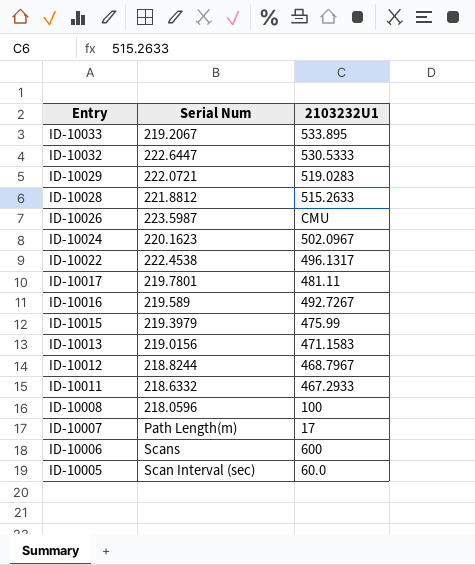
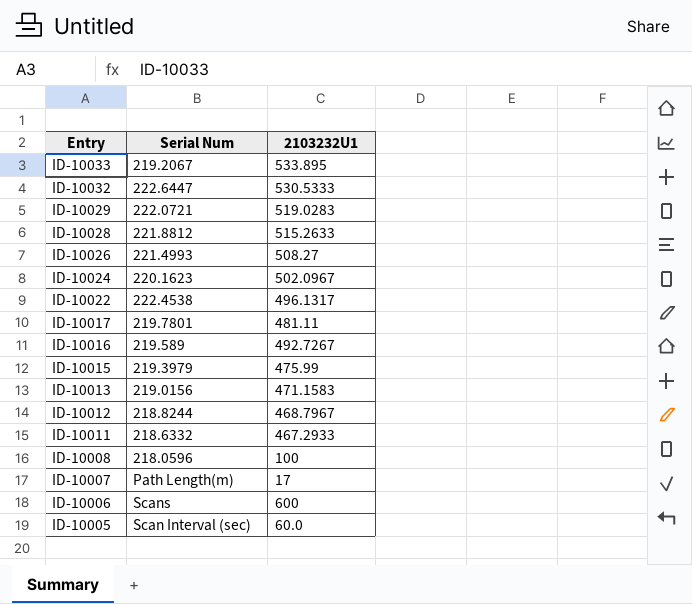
ID-10026 | Serial Num: 223.5987 -> 221.4993
ID-10026 | 2103232U1: CMU -> 508.27

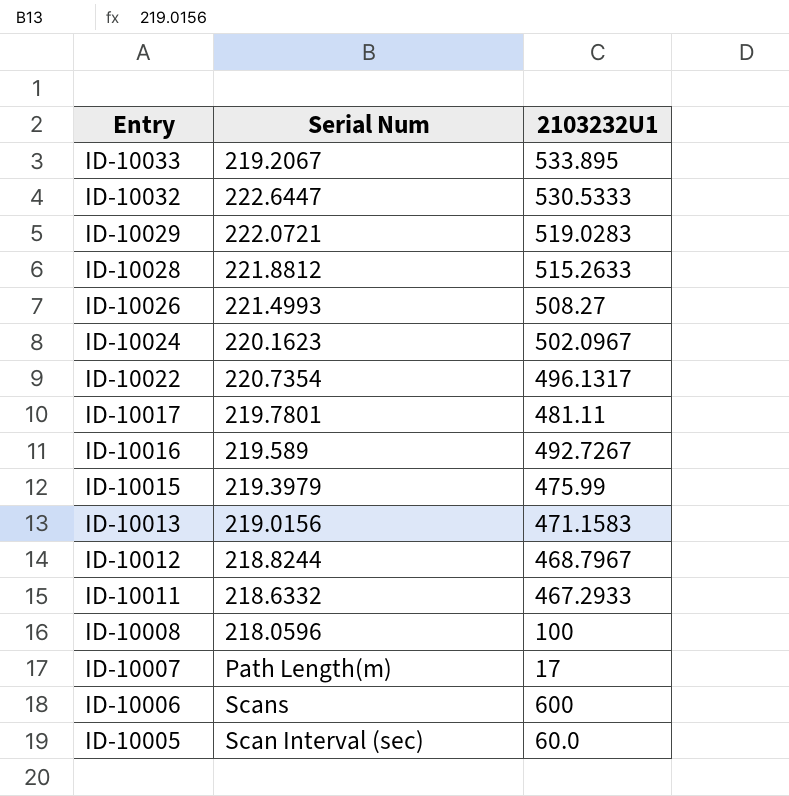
ID-10022 | Serial Num: 222.4538 -> 220.7354

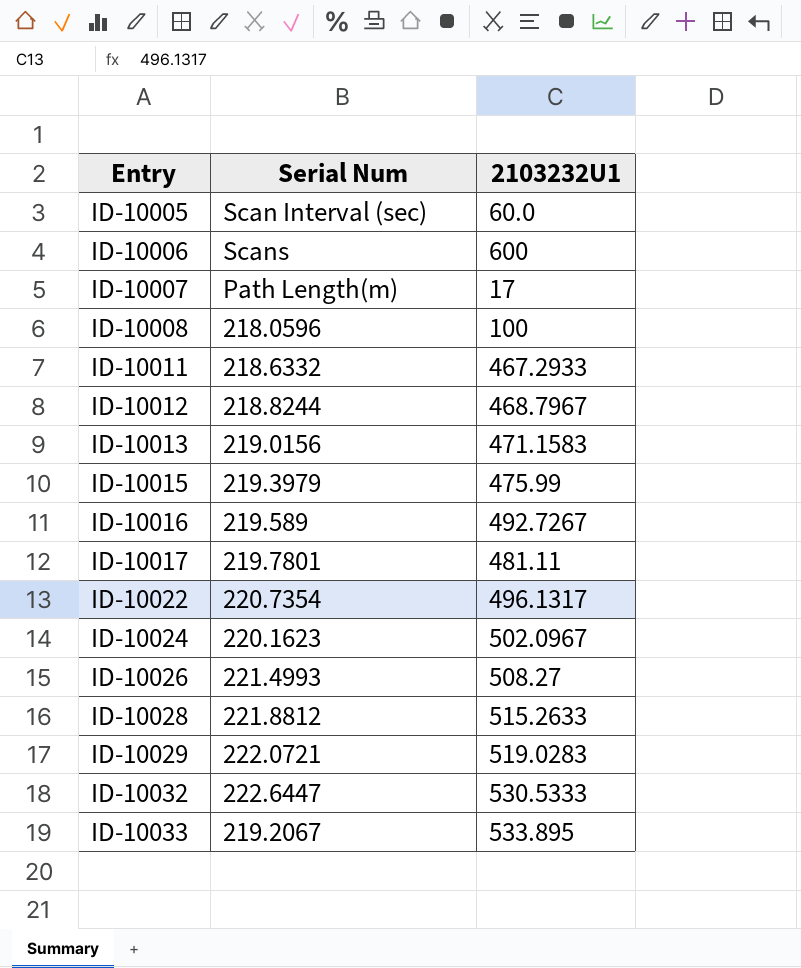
row order: Entry descending -> Entry ascending

